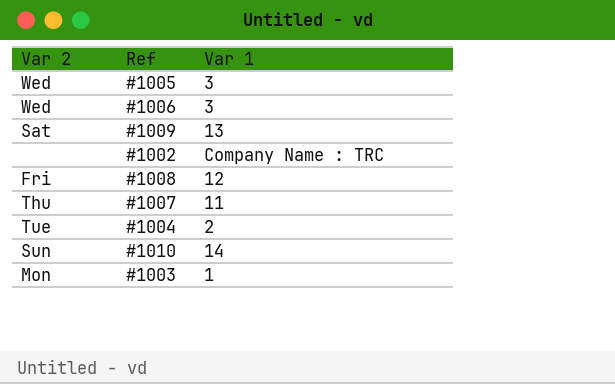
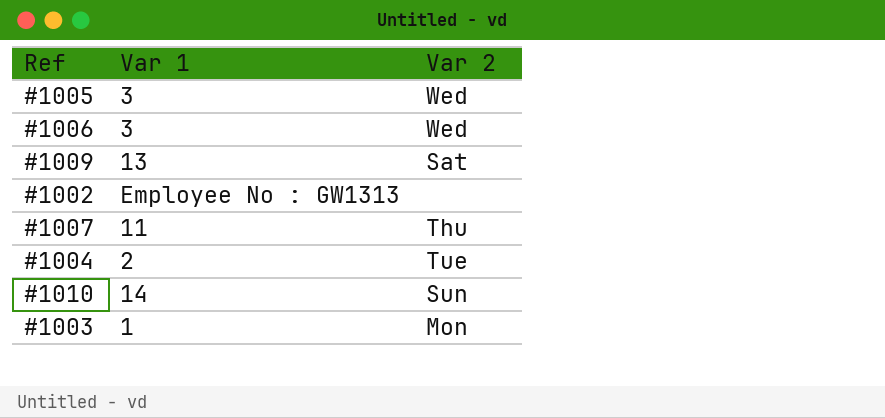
column Var 2 | position: 1 -> 3
row #1008: Fri | 12 -> none
#1002 | Var 1: Company Name : TRC -> Employee No : GW1313

